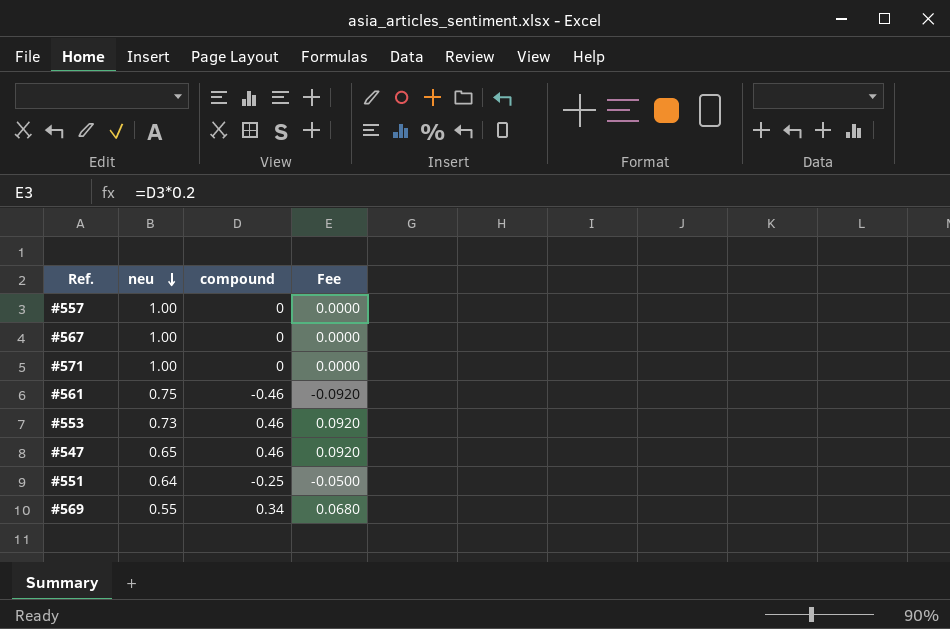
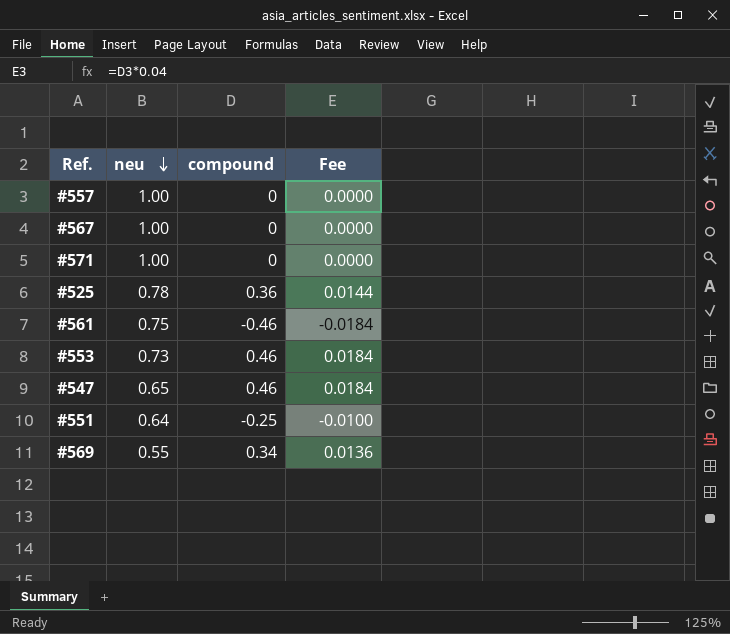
column Fee | formula: [compound] * 0.2 -> [compound] * 0.04
row #525: none -> 0.78 | 0.36 | 0.0144

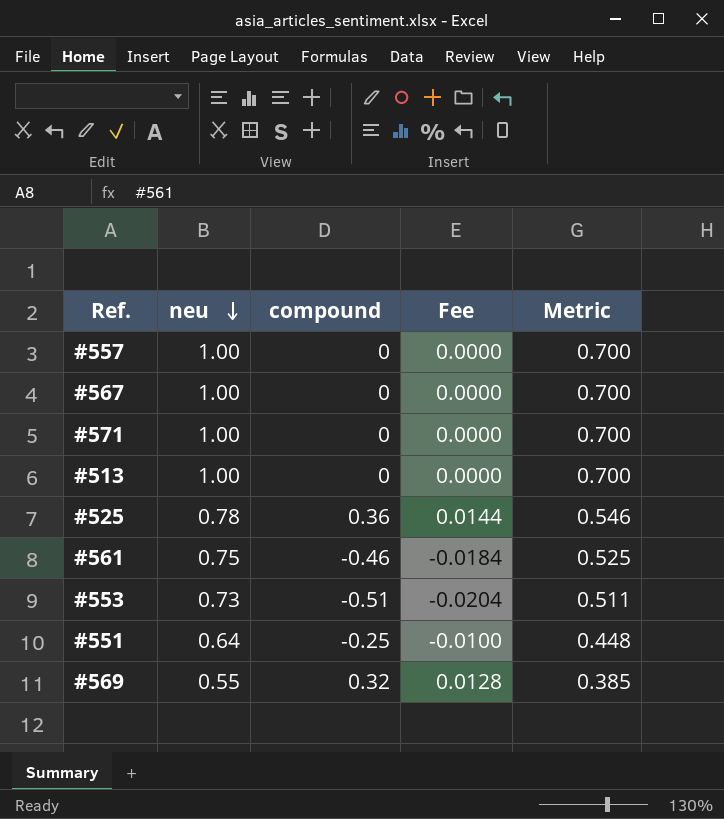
column Metric | formula: none -> [neu] * 0.7
row #547: 0.65 | 0.46 | 0.0184 -> none
row #513: none -> 1.00 | 0 | 0.0000 | 0.700
#553 | compound: 0.46 -> -0.51
#553 | Fee: 0.0184 -> -0.0204
#569 | compound: 0.34 -> 0.32
#569 | Fee: 0.0136 -> 0.0128

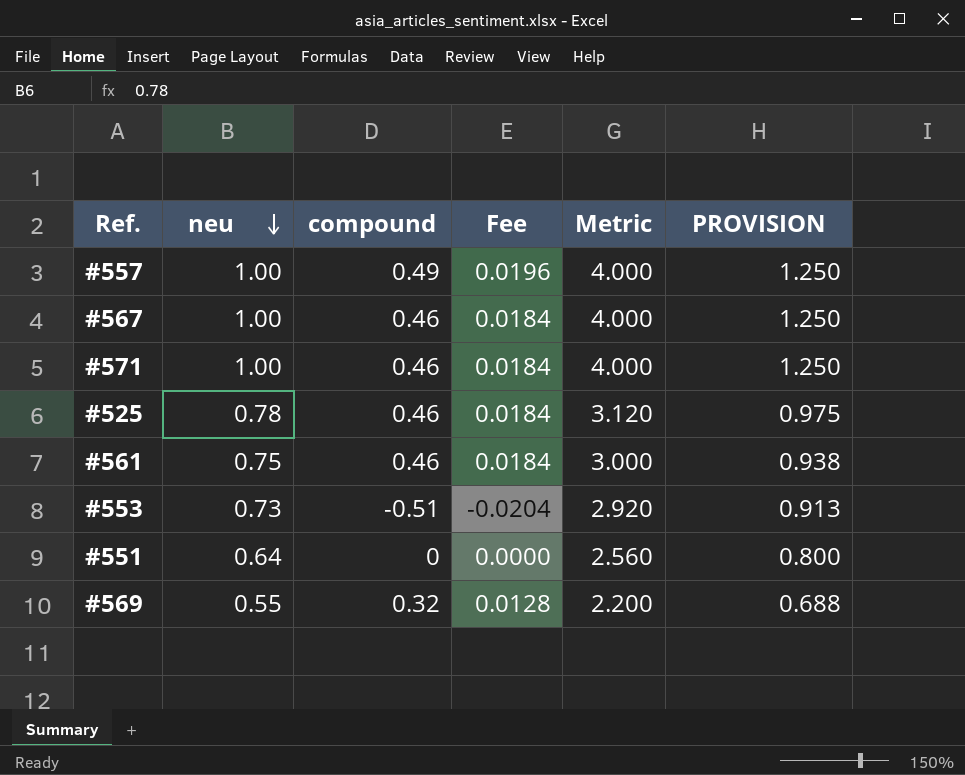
column Metric | formula: [neu] * 0.7 -> [neu] * 4
column PROVISION | formula: none -> [neu] * 1.25
row #513: 1.00 | 0 | 0.0000 | 0.700 -> none
#557 | compound: 0 -> 0.49
#557 | Fee: 0.0000 -> 0.0196
#567 | compound: 0 -> 0.46
#567 | Fee: 0.0000 -> 0.0184
#571 | compound: 0 -> 0.46
#571 | Fee: 0.0000 -> 0.0184
#525 | compound: 0.36 -> 0.46
#525 | Fee: 0.0144 -> 0.0184
#561 | compound: -0.46 -> 0.46
#561 | Fee: -0.0184 -> 0.0184
#551 | compound: -0.25 -> 0
#551 | Fee: -0.0100 -> 0.0000

